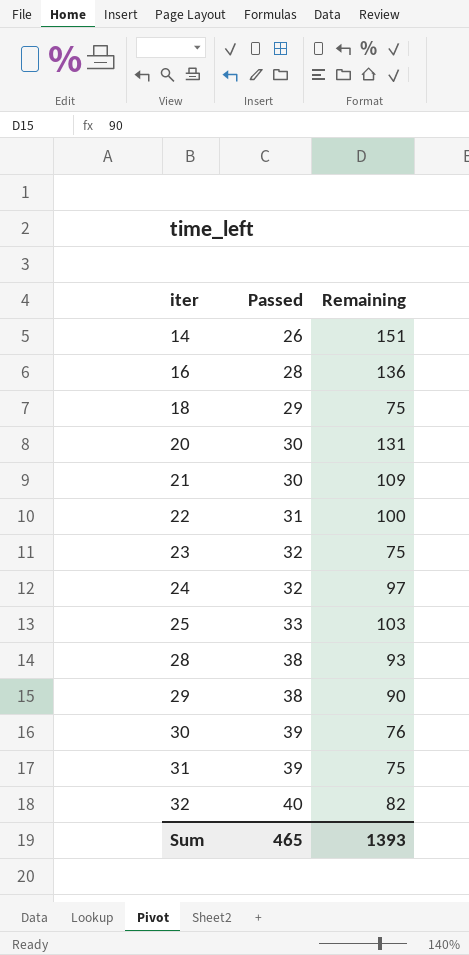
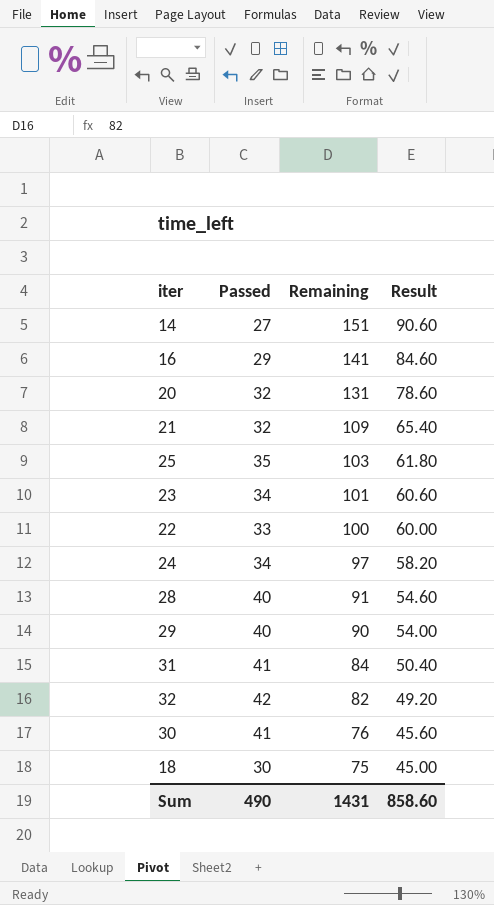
row order: iter ascending -> Remaining descending
column Result | formula: none -> [Remaining] * 0.6
14 | Passed: 26 -> 27
16 | Passed: 28 -> 29
16 | Remaining: 136 -> 141
20 | Passed: 30 -> 32
21 | Passed: 30 -> 32
25 | Passed: 33 -> 35
23 | Passed: 32 -> 34
23 | Remaining: 75 -> 101
22 | Passed: 31 -> 33
24 | Passed: 32 -> 34
28 | Passed: 38 -> 40
28 | Remaining: 93 -> 91
29 | Passed: 38 -> 40
31 | Passed: 39 -> 41
31 | Remaining: 75 -> 84
32 | Passed: 40 -> 42
30 | Passed: 39 -> 41
18 | Passed: 29 -> 30
Sum | Passed: 465 -> 490
Sum | Remaining: 1393 -> 1431

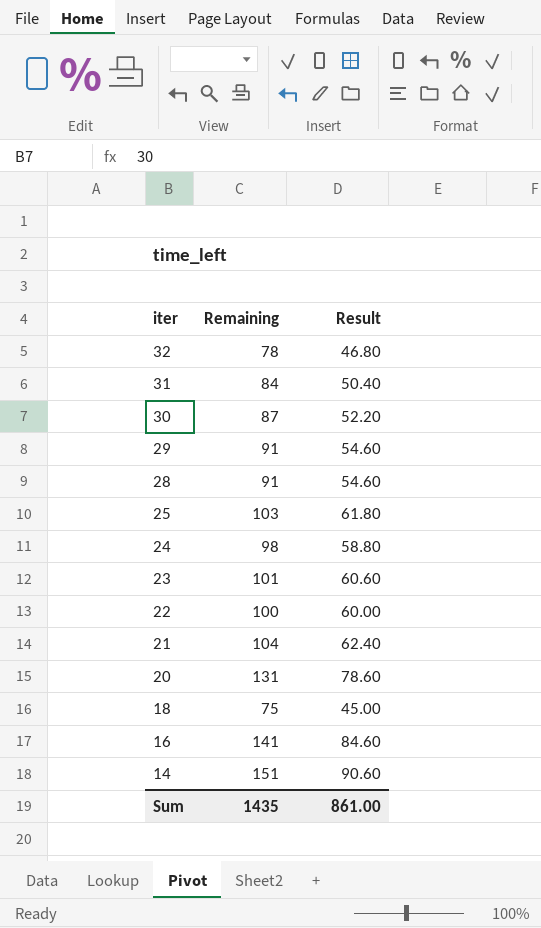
row order: Remaining descending -> iter descending
column Passed | position: 2 -> none
32 | Remaining: 82 -> 78
32 | Result: 49.20 -> 46.80
30 | Remaining: 76 -> 87
30 | Result: 45.60 -> 52.20
29 | Remaining: 90 -> 91
29 | Result: 54.00 -> 54.60
24 | Remaining: 97 -> 98
24 | Result: 58.20 -> 58.80
21 | Remaining: 109 -> 104
21 | Result: 65.40 -> 62.40
Sum | Remaining: 1431 -> 1435
Sum | Result: 858.60 -> 861.00

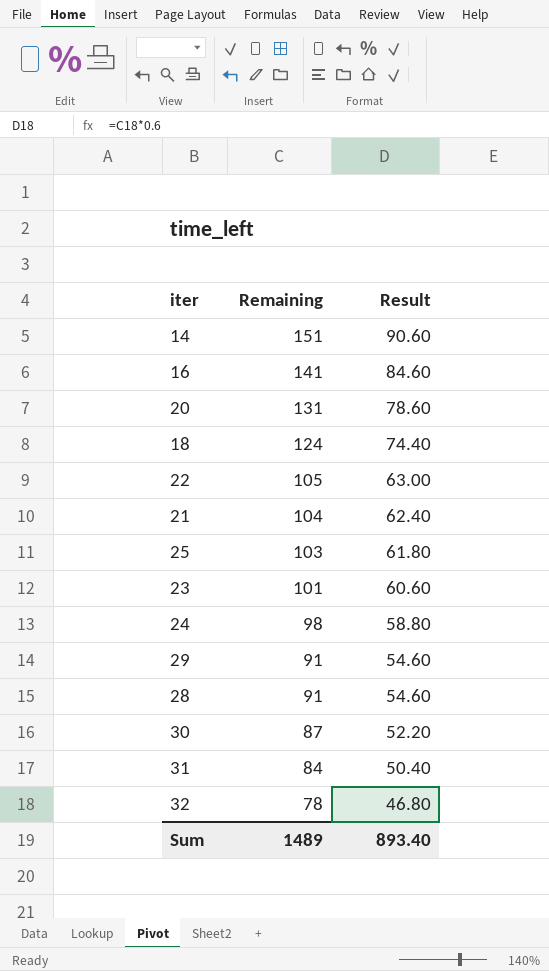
row order: iter descending -> Remaining descending
18 | Remaining: 75 -> 124
18 | Result: 45.00 -> 74.40
22 | Remaining: 100 -> 105
22 | Result: 60.00 -> 63.00
Sum | Remaining: 1435 -> 1489
Sum | Result: 861.00 -> 893.40

